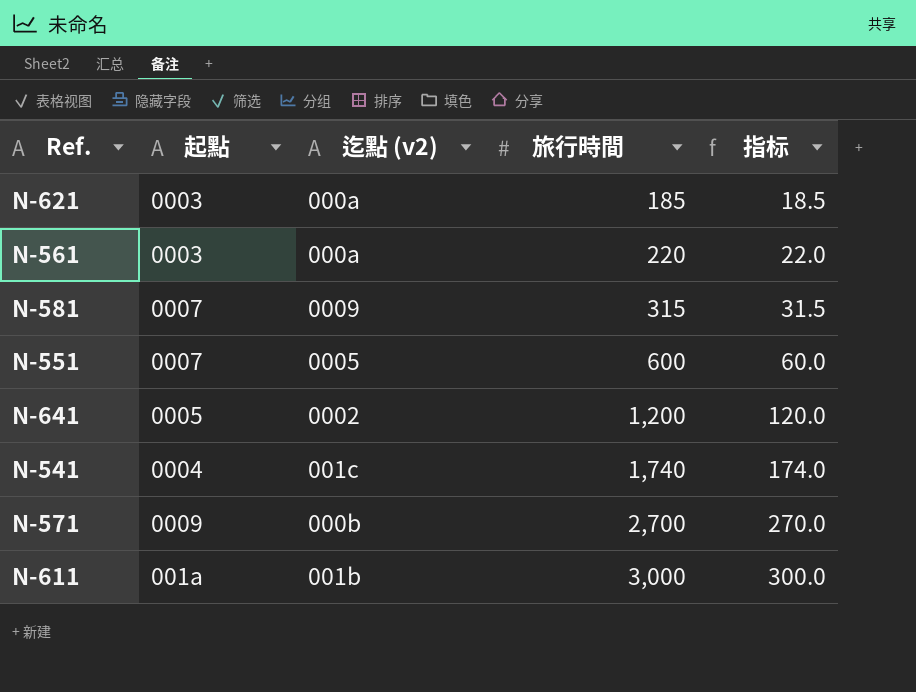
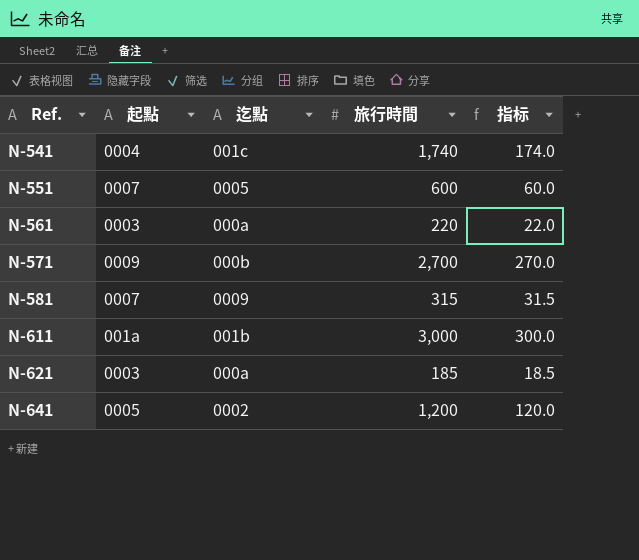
row order: 旅行時間 ascending -> Ref. ascending
column name: 迄點 (v2) -> 迄點

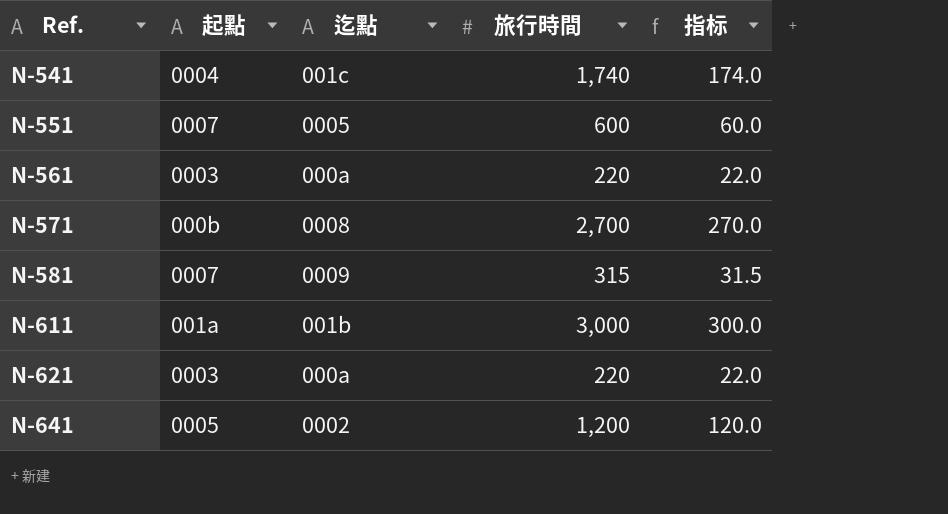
N-571 | 起點: 0009 -> 000b
N-571 | 迄點: 000b -> 0008
N-621 | 旅行時間: 185 -> 220
N-621 | 指标: 18.5 -> 22.0

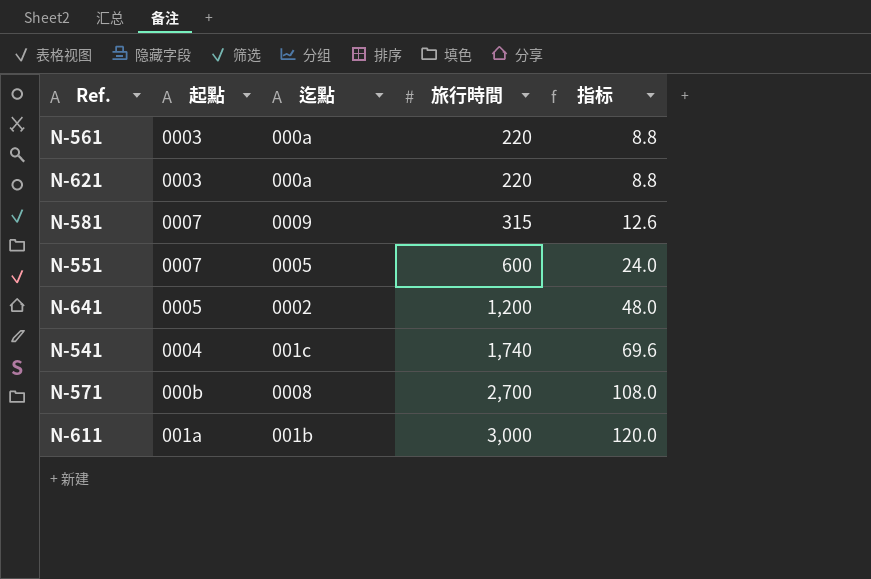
row order: Ref. ascending -> 旅行時間 ascending
column 指标 | formula: [旅行時間] * 0.1 -> [旅行時間] * 0.04

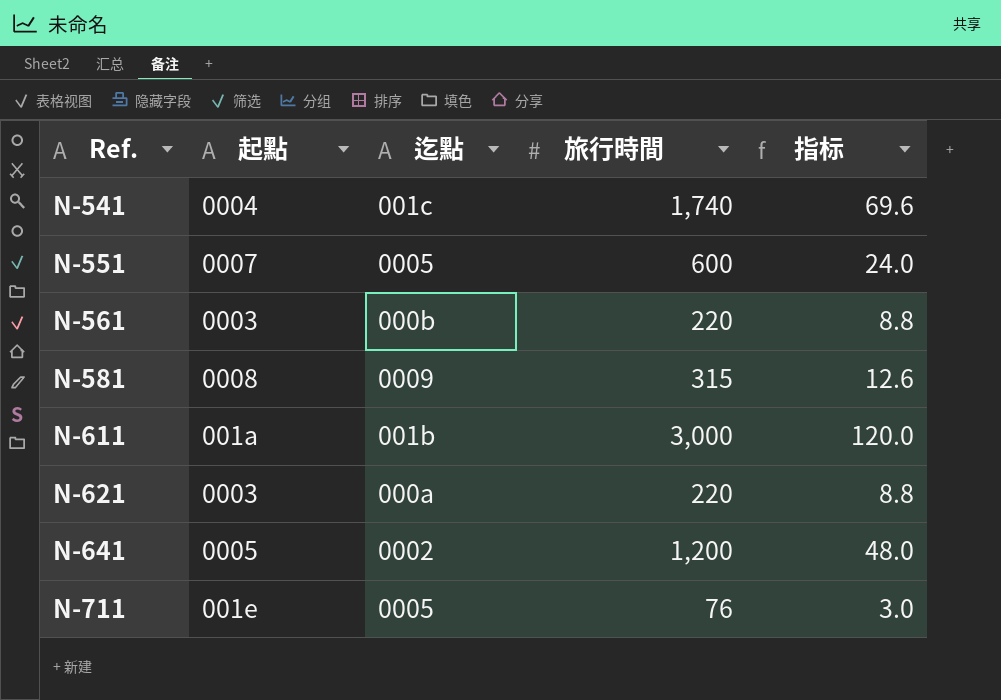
row order: 旅行時間 ascending -> Ref. ascending
row N-571: 000b | 0008 | 2,700 | 108.0 -> none
N-561 | 迄點: 000a -> 000b
N-581 | 起點: 0007 -> 0008
row N-711: none -> 001e | 0005 | 76 | 3.0

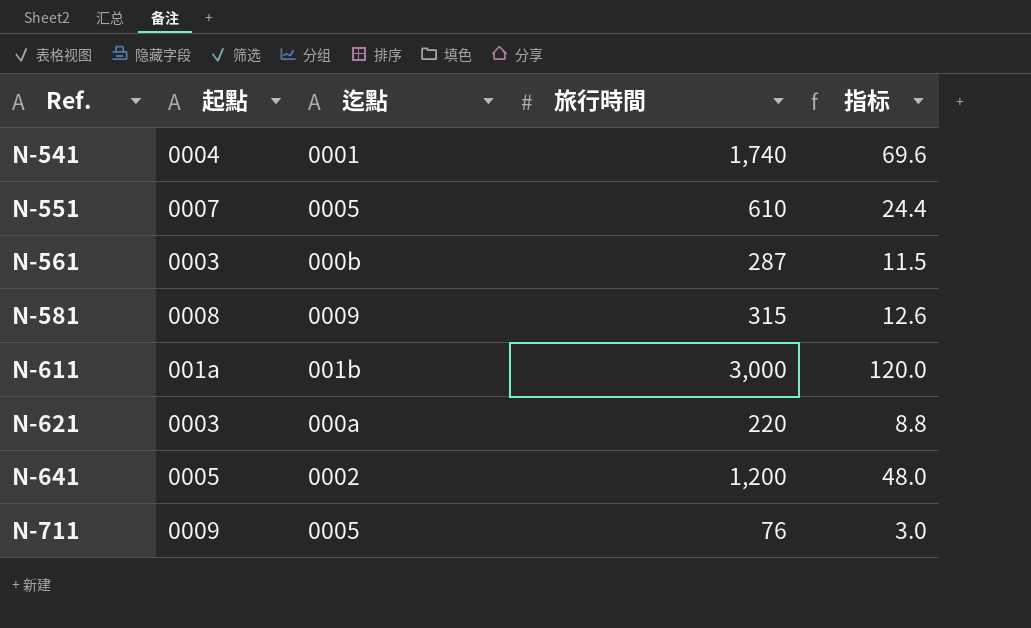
N-541 | 迄點: 001c -> 0001
N-551 | 旅行時間: 600 -> 610
N-551 | 指标: 24.0 -> 24.4
N-561 | 旅行時間: 220 -> 287
N-561 | 指标: 8.8 -> 11.5
N-711 | 起點: 001e -> 0009

